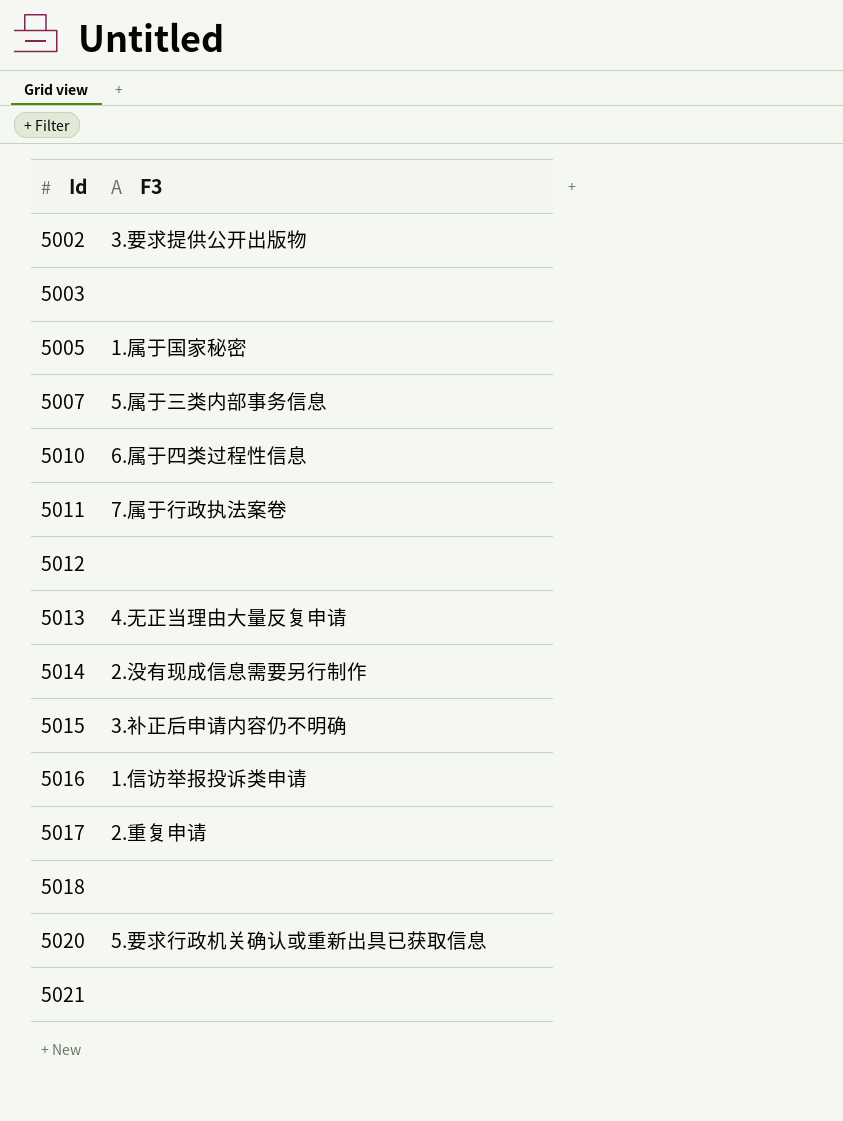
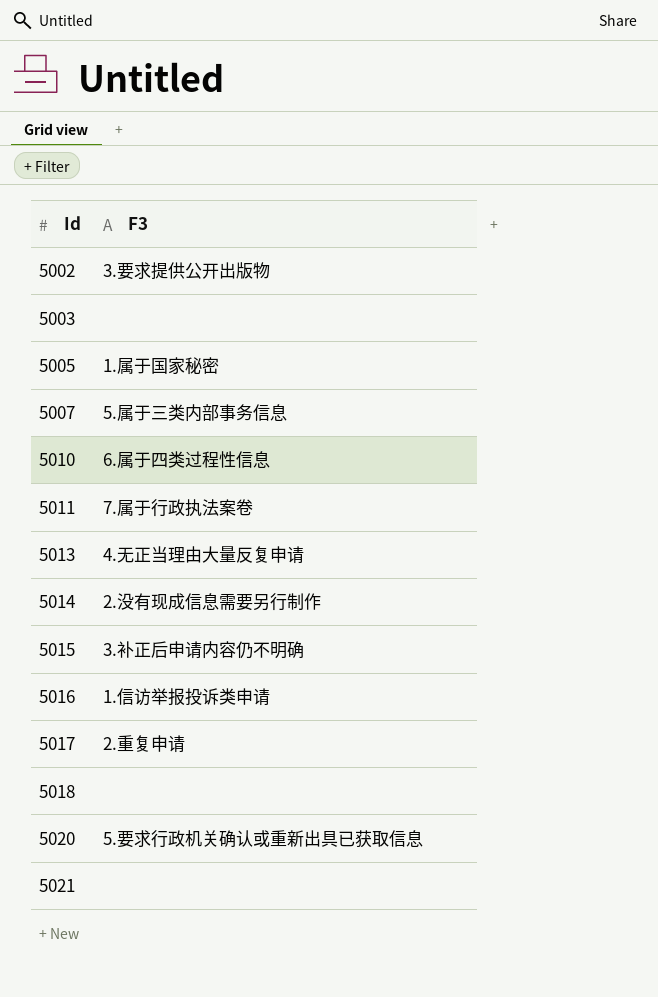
row 5012: none -> none

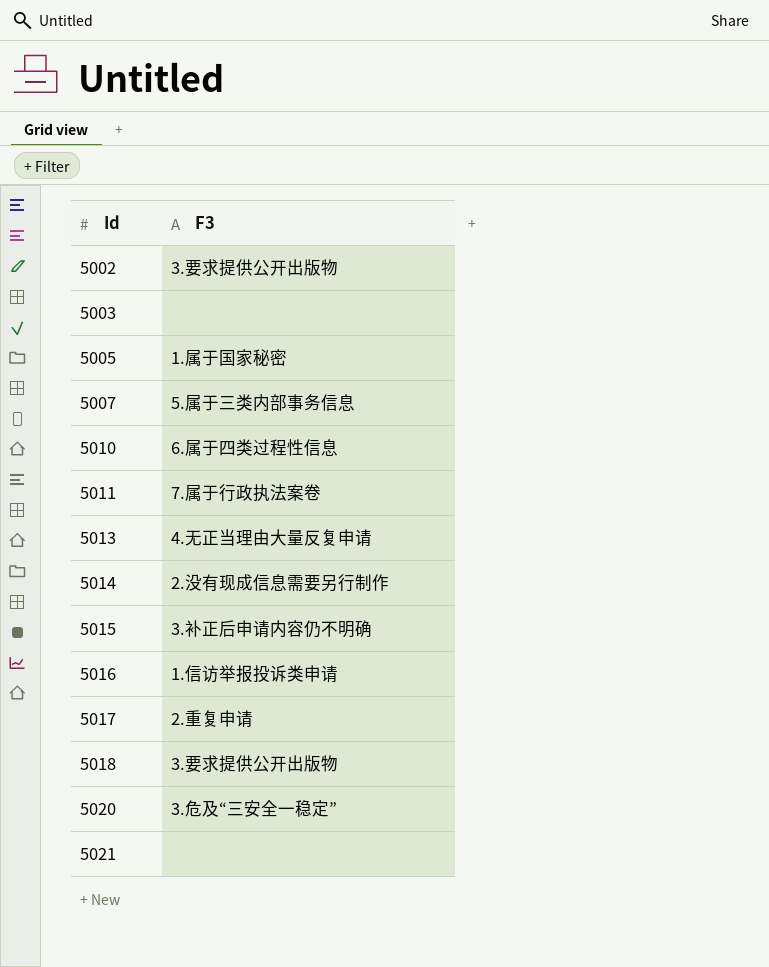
5018 | F3: none -> 3.要求提供公开出版物
5020 | F3: 5.要求行政机关确认或重新出具已获取信息 -> 3.危及“三安全一稳定”

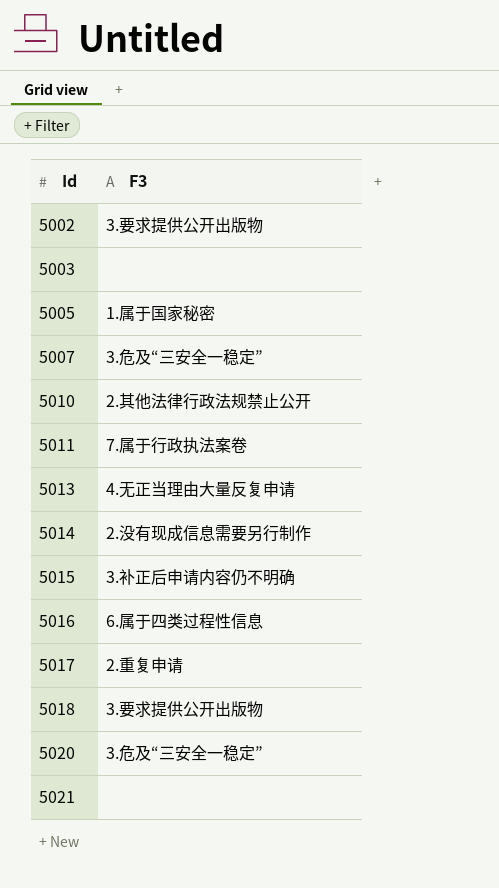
5007 | F3: 5.属于三类内部事务信息 -> 3.危及“三安全一稳定”
5010 | F3: 6.属于四类过程性信息 -> 2.其他法律行政法规禁止公开
5016 | F3: 1.信访举报投诉类申请 -> 6.属于四类过程性信息

